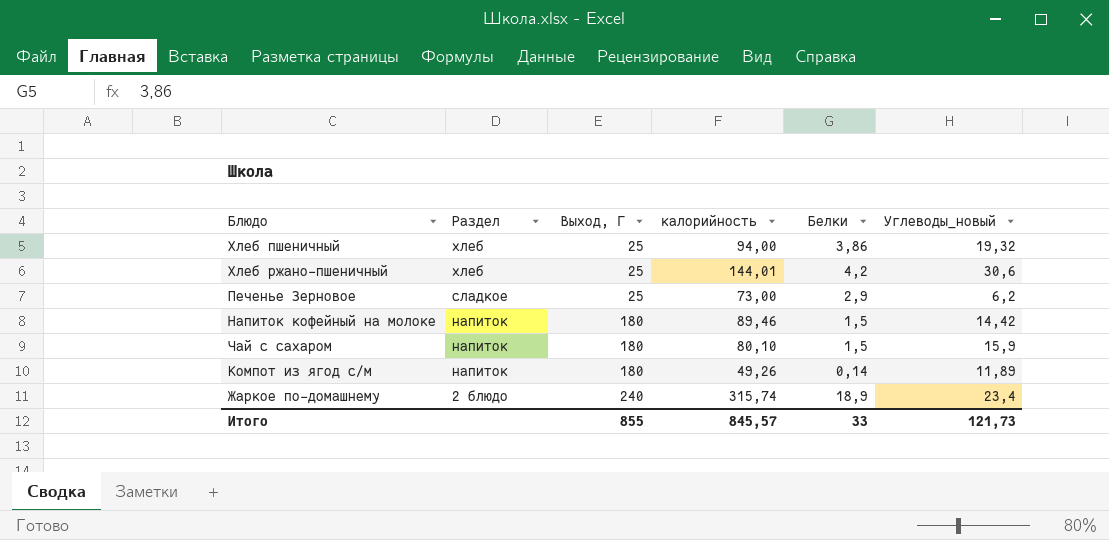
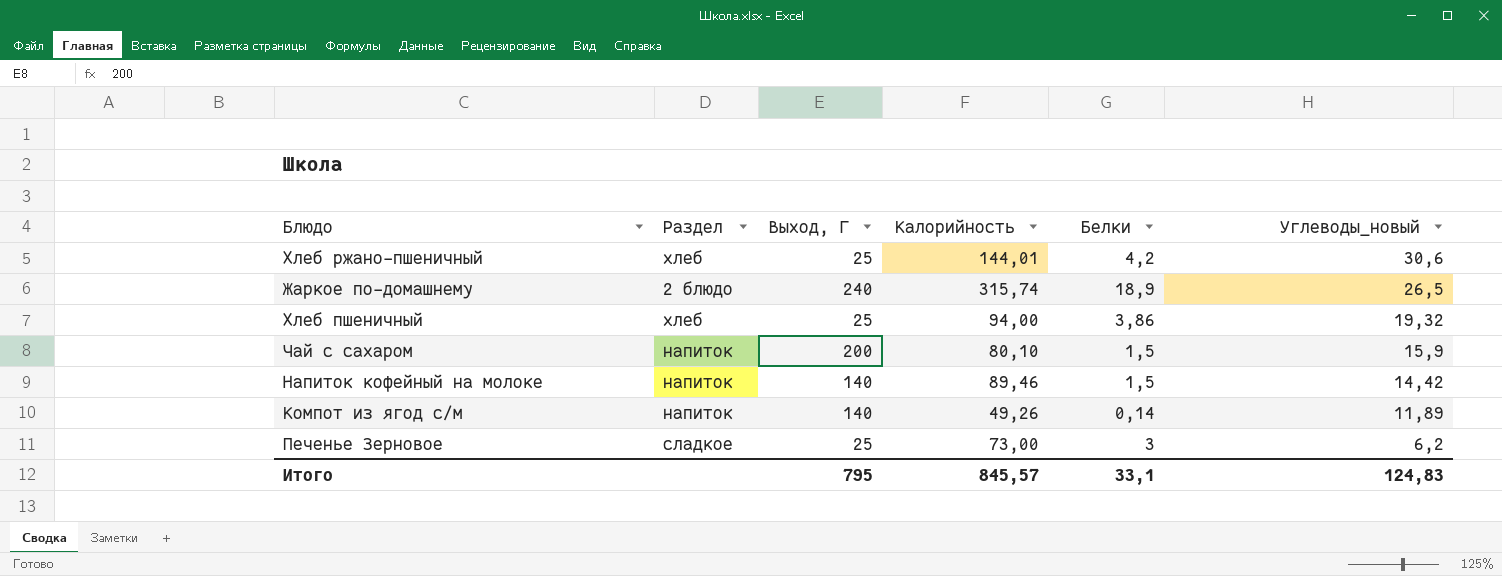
row order: Раздел descending -> Углеводы_новый descending
column name: калорийность -> Калорийность
Жаркое по-домашнему | Углеводы_новый: 23,4 -> 26,5
Чай с сахаром | Выход, Г: 180 -> 200
Напиток кофейный на молоке | Выход, Г: 180 -> 140
Компот из ягод с/м | Выход, Г: 180 -> 140
Печенье Зерновое | Белки: 2,9 -> 3
Итого | Выход, Г: 855 -> 795
Итого | Белки: 33 -> 33,1
Итого | Углеводы_новый: 121,73 -> 124,83

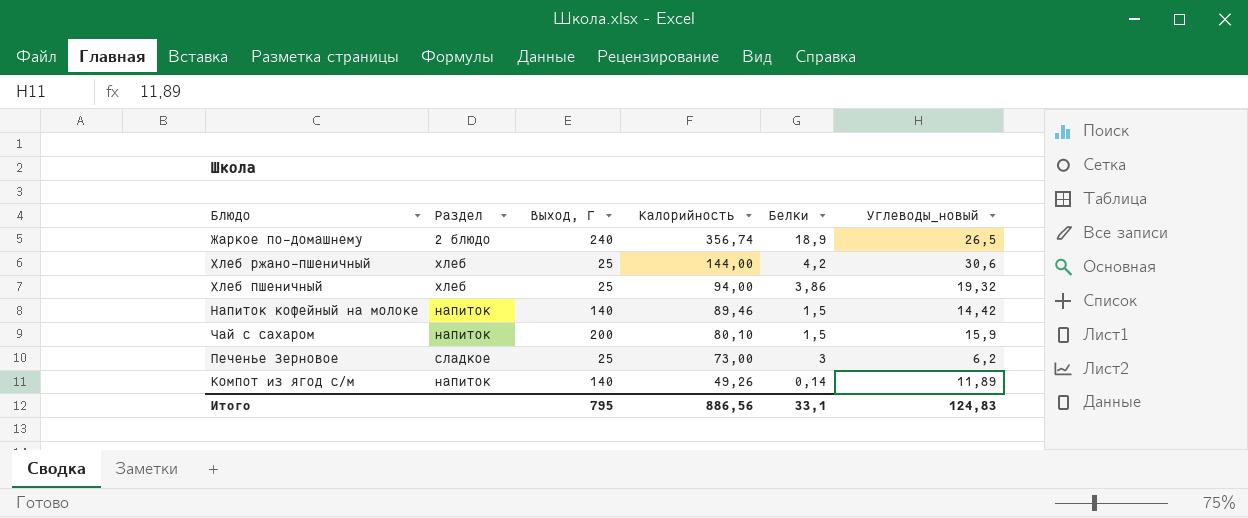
row order: Углеводы_новый descending -> Калорийность descending
Жаркое по-домашнему | Калорийность: 315,74 -> 356,74
Хлеб ржано-пшеничный | Калорийность: 144,01 -> 144,00
Итого | Калорийность: 845,57 -> 886,56

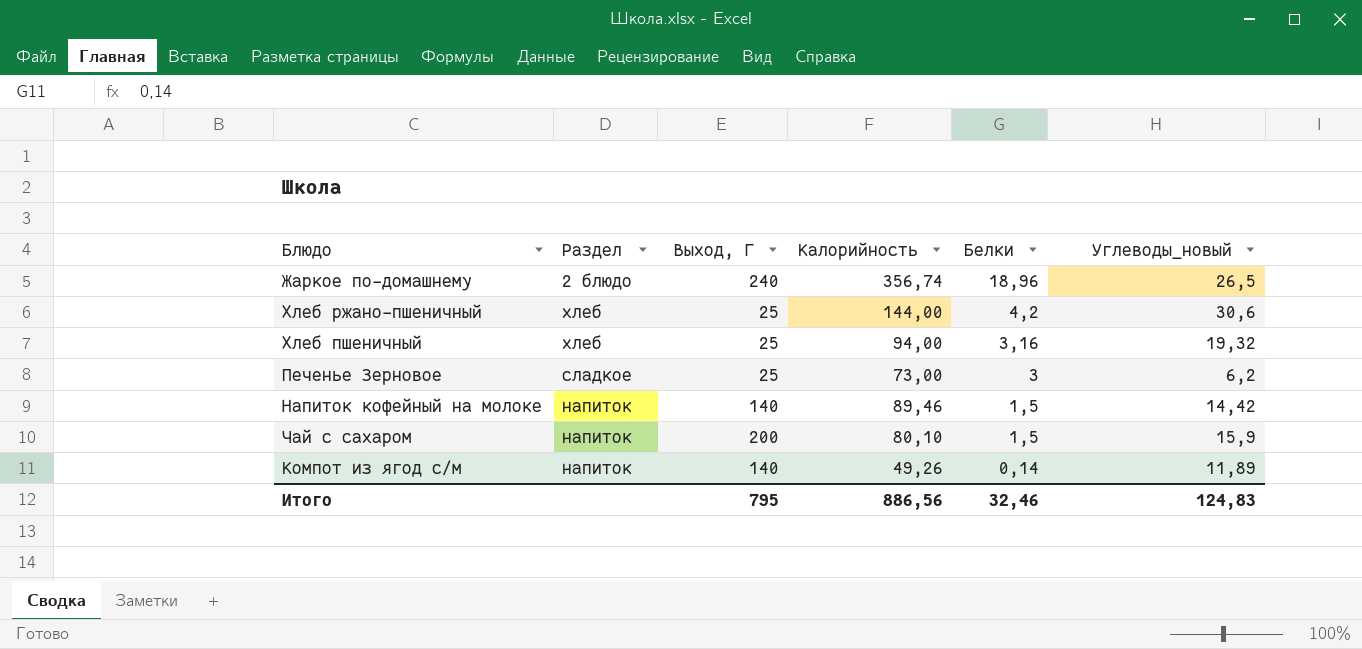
row order: Калорийность descending -> Белки descending
Жаркое по-домашнему | Белки: 18,9 -> 18,96
Хлеб пшеничный | Белки: 3,86 -> 3,16
Итого | Белки: 33,1 -> 32,46

